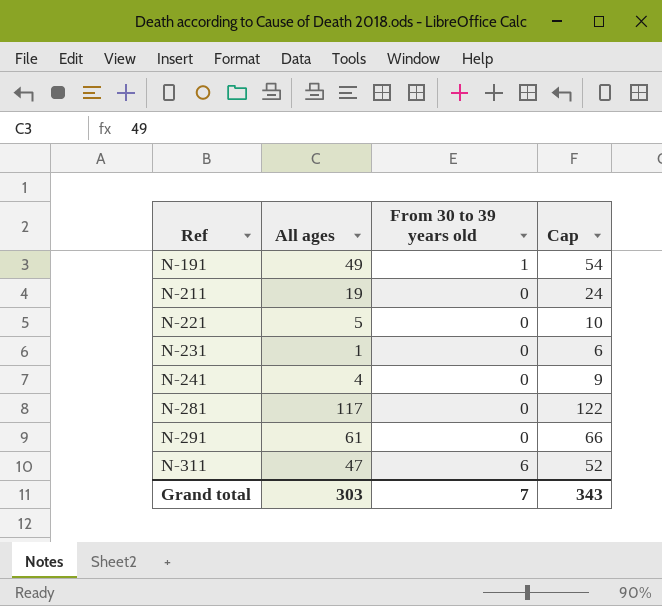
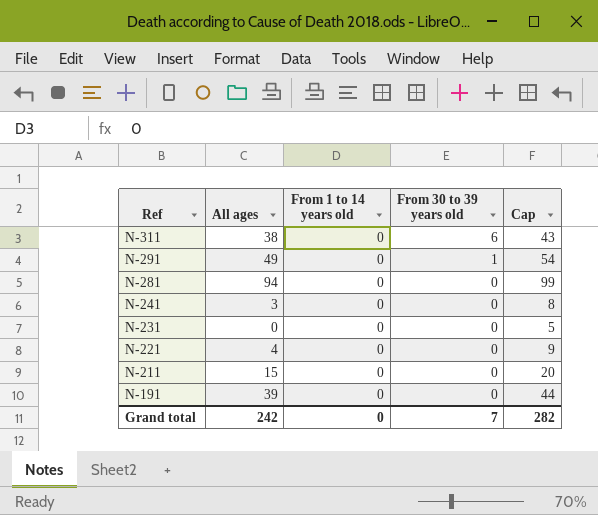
row order: Ref ascending -> Ref descending
column From 1 to 14 years old | position: none -> 3
N-311 | All ages: 47 -> 38
N-311 | Cap: 52 -> 43
N-291 | All ages: 61 -> 49
N-291 | From 30 to 39 years old: 0 -> 1
N-291 | Cap: 66 -> 54
N-281 | All ages: 117 -> 94
N-281 | Cap: 122 -> 99
N-241 | All ages: 4 -> 3
N-241 | Cap: 9 -> 8
N-231 | All ages: 1 -> 0
N-231 | Cap: 6 -> 5
N-221 | All ages: 5 -> 4
N-221 | Cap: 10 -> 9
N-211 | All ages: 19 -> 15
N-211 | Cap: 24 -> 20
N-191 | All ages: 49 -> 39
N-191 | From 30 to 39 years old: 1 -> 0
N-191 | Cap: 54 -> 44
Grand total | All ages: 303 -> 242
Grand total | Cap: 343 -> 282

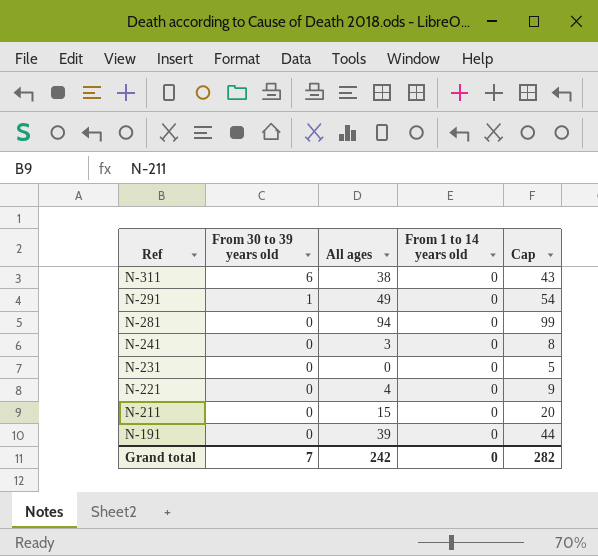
column From 30 to 39 years old | position: 4 -> 2

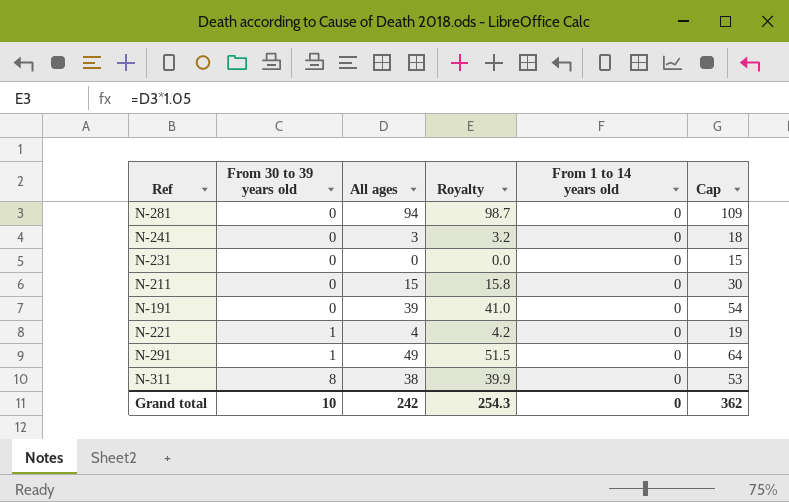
row order: Ref descending -> From 30 to 39 years old ascending
column Royalty | formula: none -> [All ages] * 1.05
column Cap | formula: [All ages] + 5 -> [All ages] + 15
N-221 | From 30 to 39 years old: 0 -> 1
N-311 | From 30 to 39 years old: 6 -> 8
Grand total | From 30 to 39 years old: 7 -> 10
Grand total | Cap: 282 -> 362

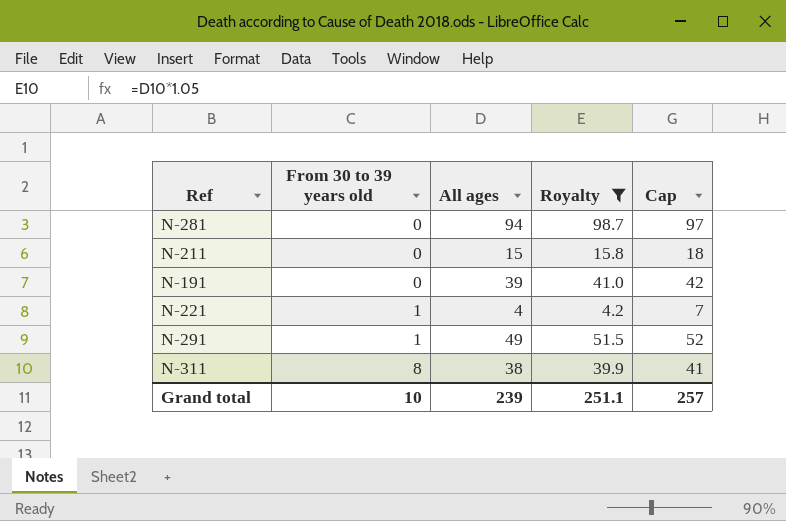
filter: none -> Royalty >= 4.2
column From 1 to 14 years old | position: 5 -> none
column Cap | formula: [All ages] + 15 -> [All ages] + 3
Grand total | All ages: 242 -> 239
Grand total | Royalty: 254.3 -> 251.1
Grand total | Cap: 362 -> 257

